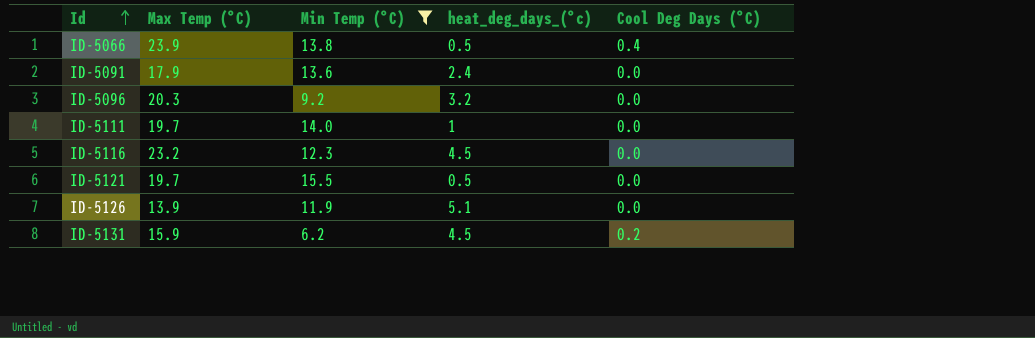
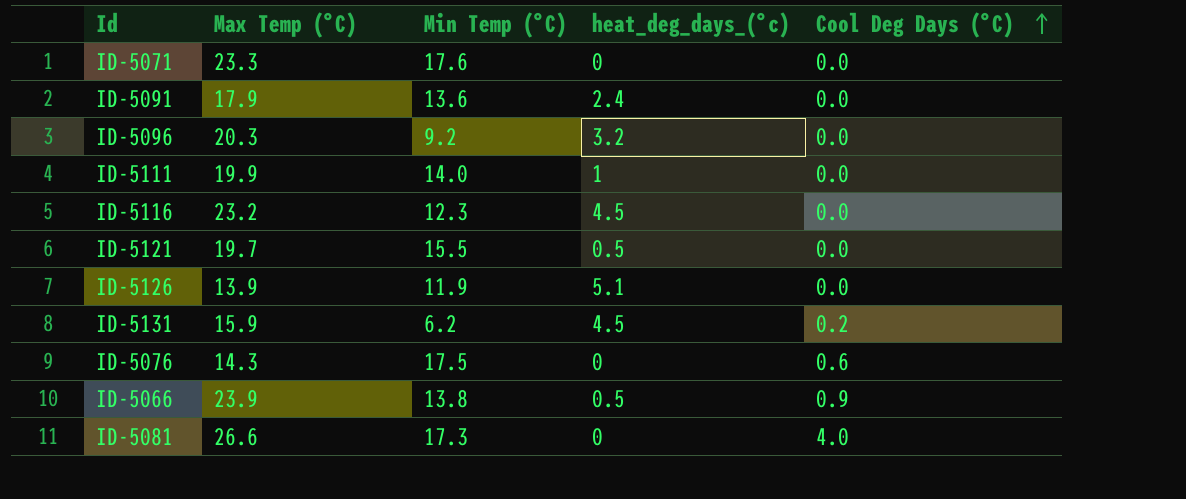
filter: Min Temp (°C) <= 15.5 -> none
row order: Id ascending -> Cool Deg Days (°C) ascending
ID-5111 | Max Temp (°C): 19.7 -> 19.9
ID-5066 | Cool Deg Days (°C): 0.4 -> 0.9

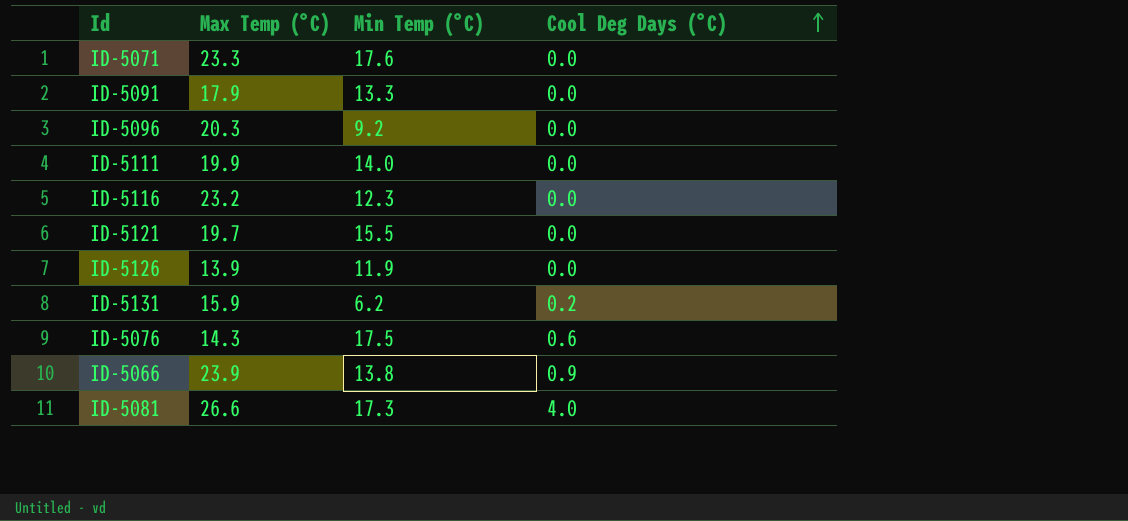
column heat_deg_days_(°c) | position: 4 -> none
ID-5091 | Min Temp (°C): 13.6 -> 13.3

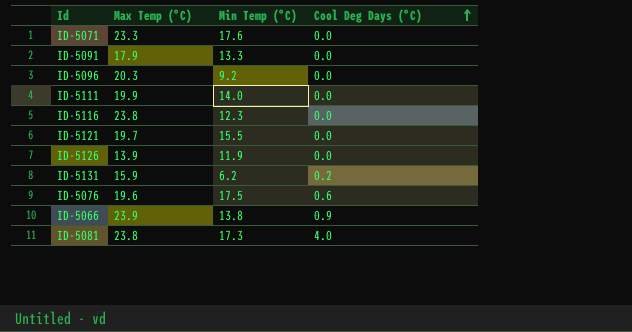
ID-5116 | Max Temp (°C): 23.2 -> 23.8
ID-5076 | Max Temp (°C): 14.3 -> 19.6
ID-5081 | Max Temp (°C): 26.6 -> 23.8

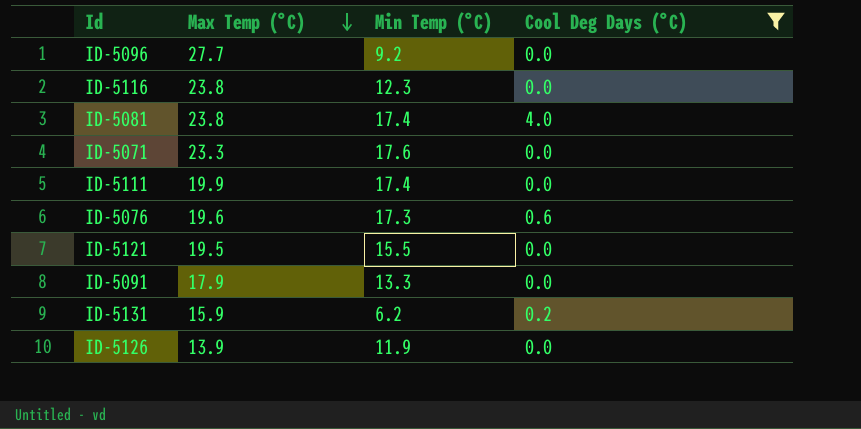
filter: none -> Cool Deg Days (°C) != 0.9
row order: Cool Deg Days (°C) ascending -> Max Temp (°C) descending
ID-5096 | Max Temp (°C): 20.3 -> 27.7
ID-5081 | Min Temp (°C): 17.3 -> 17.4
ID-5111 | Min Temp (°C): 14.0 -> 17.4
ID-5076 | Min Temp (°C): 17.5 -> 17.3
ID-5121 | Max Temp (°C): 19.7 -> 19.5

